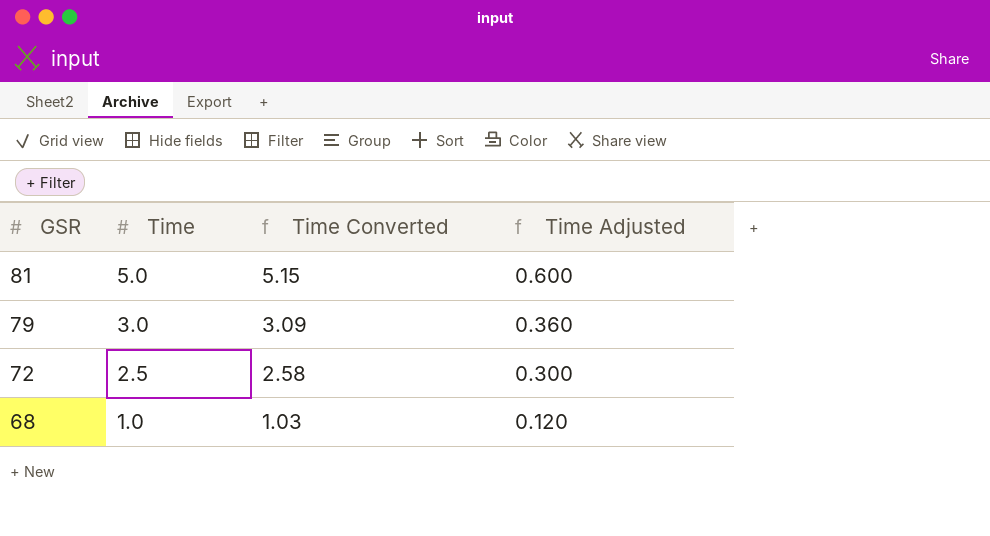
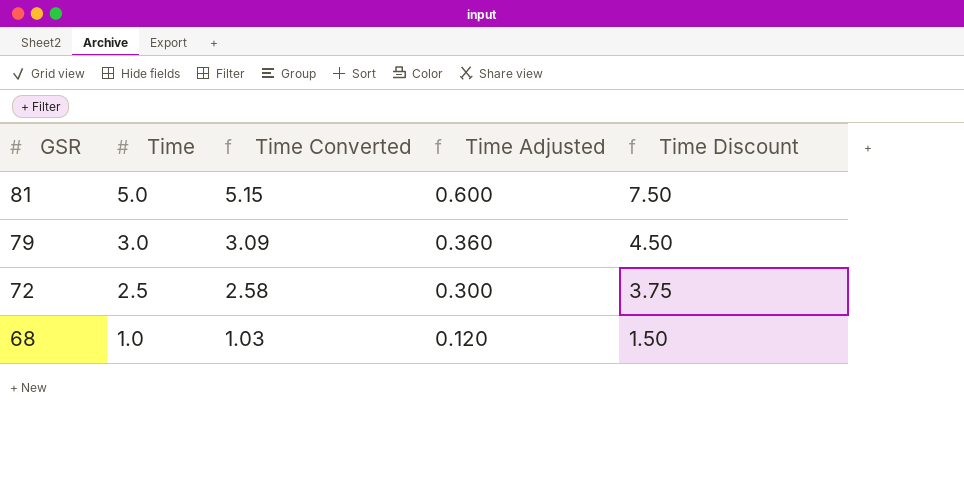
column Time Discount | formula: none -> [Time] * 1.5

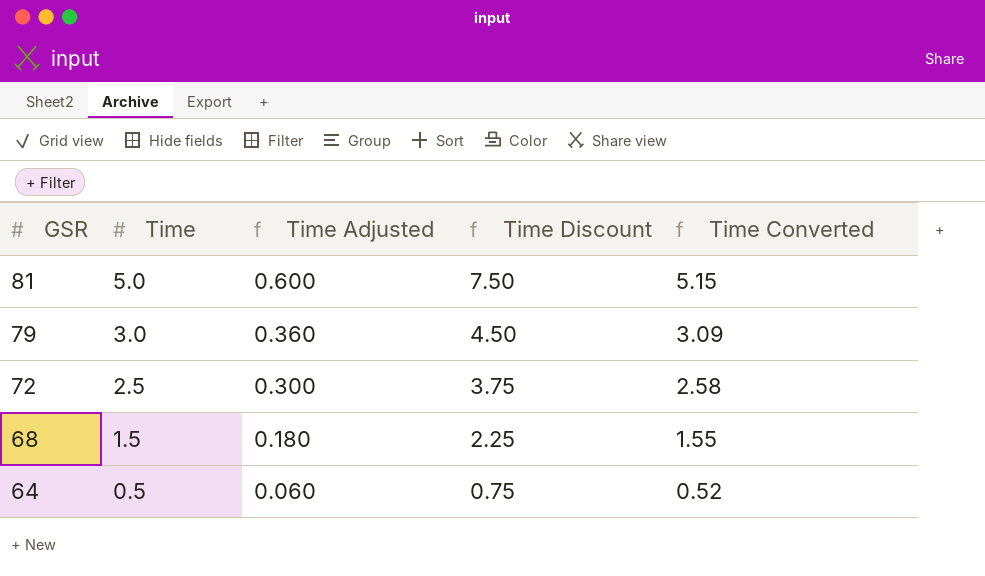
column Time Converted | position: 3 -> 5
68 | Time: 1.0 -> 1.5
68 | Time Adjusted: 0.120 -> 0.180
68 | Time Discount: 1.50 -> 2.25
68 | Time Converted: 1.03 -> 1.55
row 64: none -> 0.5 | 0.060 | 0.75 | 0.52

